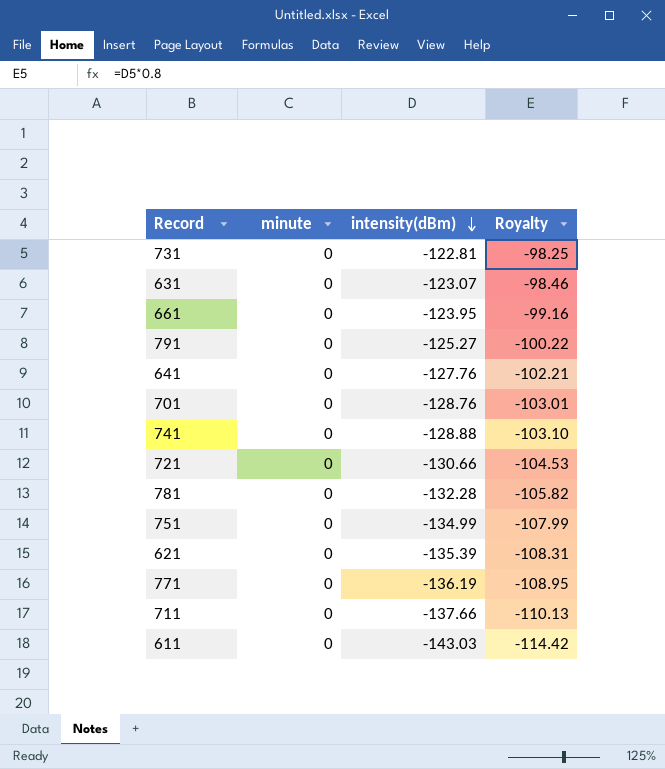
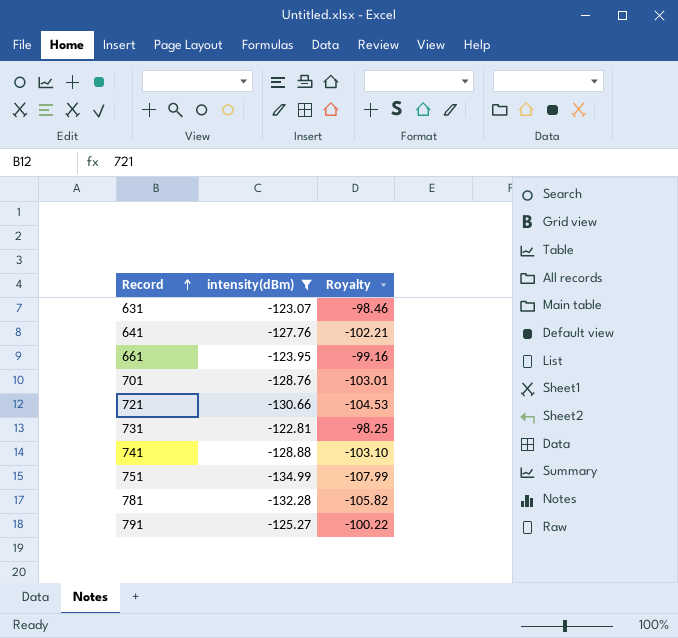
filter: none -> intensity(dBm) >= -134.99
row order: intensity(dBm) descending -> Record ascending
column minute | position: 2 -> none

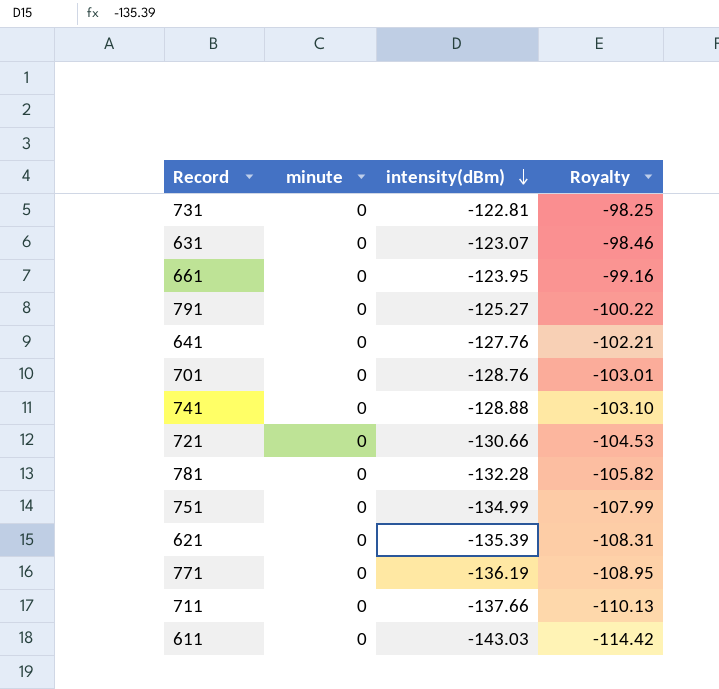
filter: intensity(dBm) >= -134.99 -> none
row order: Record ascending -> intensity(dBm) descending
column minute | position: none -> 2

